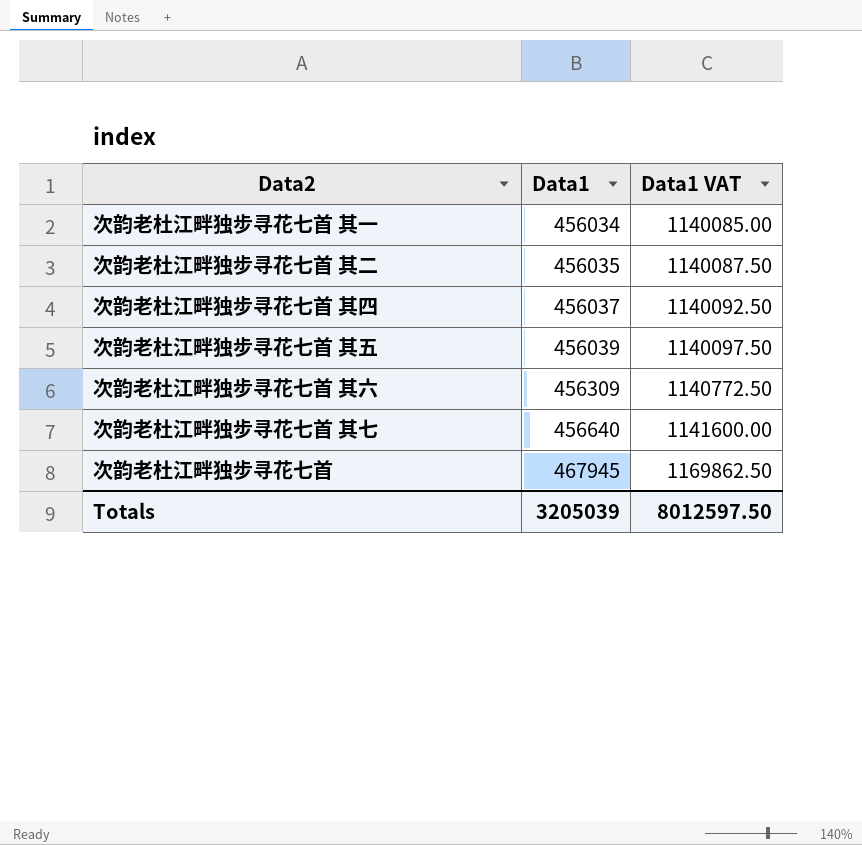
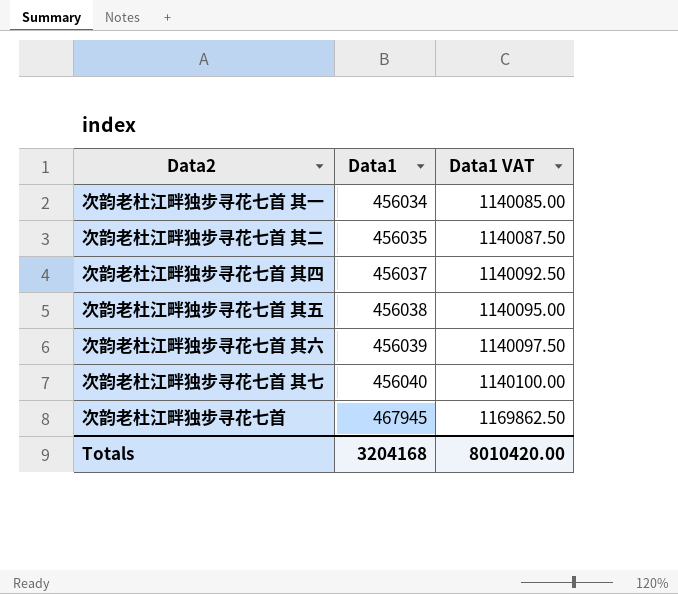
次韵老杜江畔独步寻花七首 其五 | Data1: 456039 -> 456038
次韵老杜江畔独步寻花七首 其五 | Data1 VAT: 1140097.50 -> 1140095.00
次韵老杜江畔独步寻花七首 其六 | Data1: 456309 -> 456039
次韵老杜江畔独步寻花七首 其六 | Data1 VAT: 1140772.50 -> 1140097.50
次韵老杜江畔独步寻花七首 其七 | Data1: 456640 -> 456040
次韵老杜江畔独步寻花七首 其七 | Data1 VAT: 1141600.00 -> 1140100.00
Totals | Data1: 3205039 -> 3204168
Totals | Data1 VAT: 8012597.50 -> 8010420.00

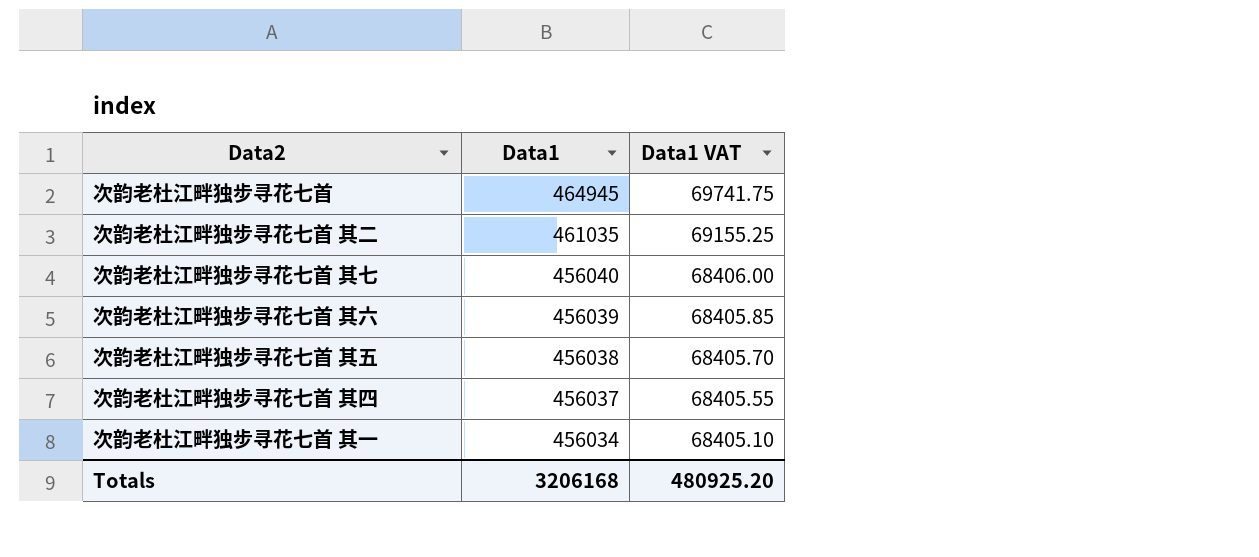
row order: Data1 ascending -> Data1 descending
column Data1 VAT | formula: [Data1] * 2.5 -> [Data1] * 0.15
次韵老杜江畔独步寻花七首 | Data1: 467945 -> 464945
次韵老杜江畔独步寻花七首 其二 | Data1: 456035 -> 461035
Totals | Data1: 3204168 -> 3206168
Totals | Data1 VAT: 8010420.00 -> 480925.20

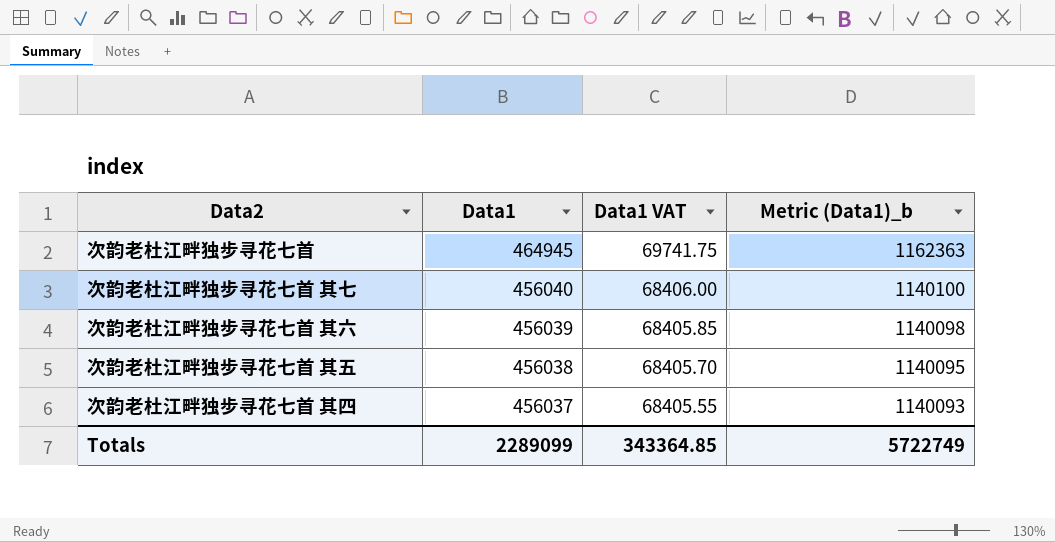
column Metric (Data1)_b | formula: none -> [Data1] * 2.5
row 次韵老杜江畔独步寻花七首 其二: 461035 | 69155.25 -> none
row 次韵老杜江畔独步寻花七首 其一: 456034 | 68405.10 -> none
Totals | Data1: 3206168 -> 2289099
Totals | Data1 VAT: 480925.20 -> 343364.85

